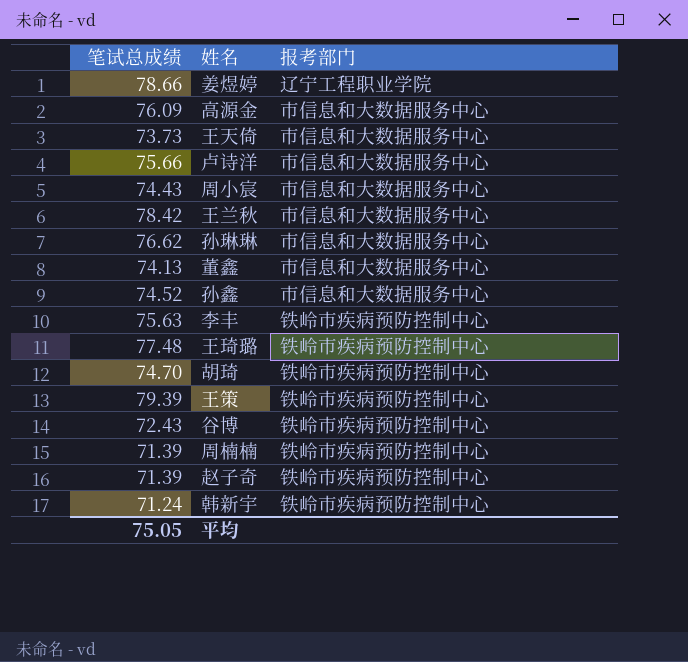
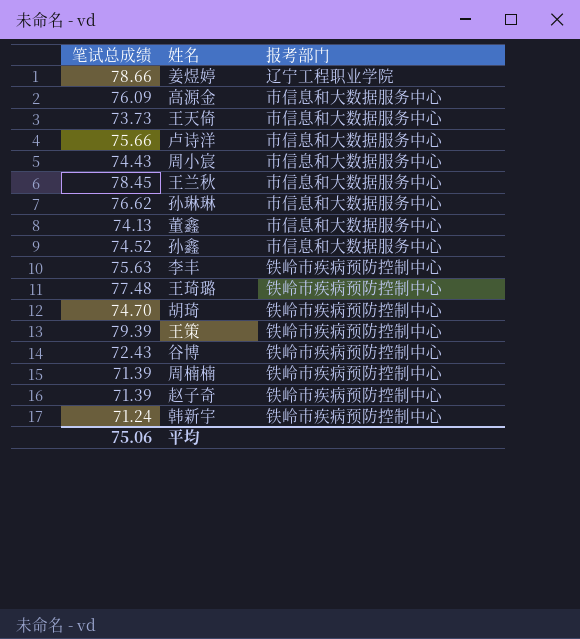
王兰秋 | 笔试总成绩: 78.42 -> 78.45
平均 | 笔试总成绩: 75.05 -> 75.06

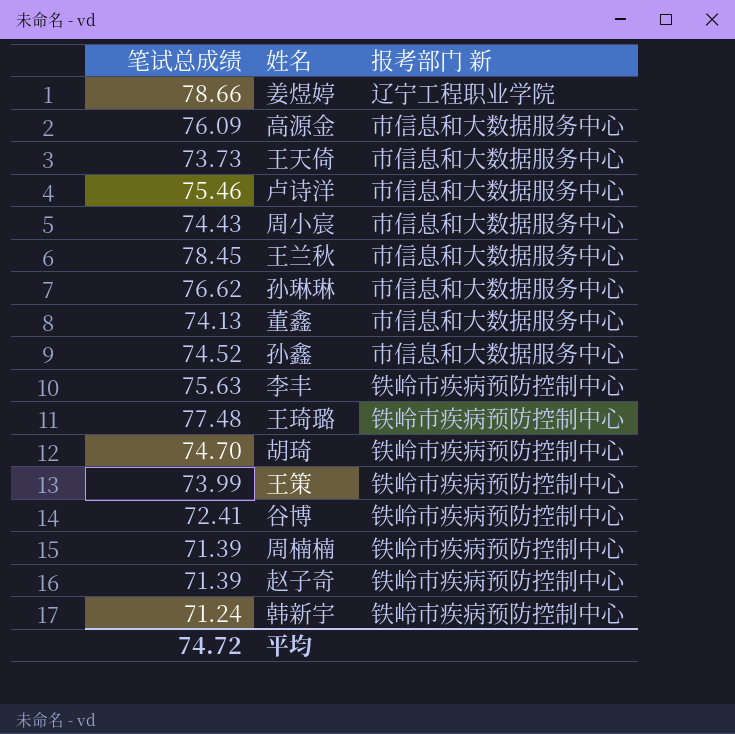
column name: 报考部门 -> 报考部门 新
卢诗洋 | 笔试总成绩: 75.66 -> 75.46
王策 | 笔试总成绩: 79.39 -> 73.99
谷博 | 笔试总成绩: 72.43 -> 72.41
平均 | 笔试总成绩: 75.06 -> 74.72

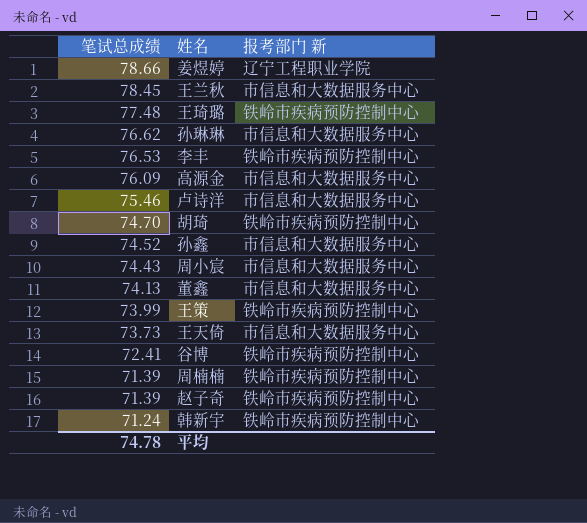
row order: none -> 笔试总成绩 descending
李丰 | 笔试总成绩: 75.63 -> 76.53
平均 | 笔试总成绩: 74.72 -> 74.78

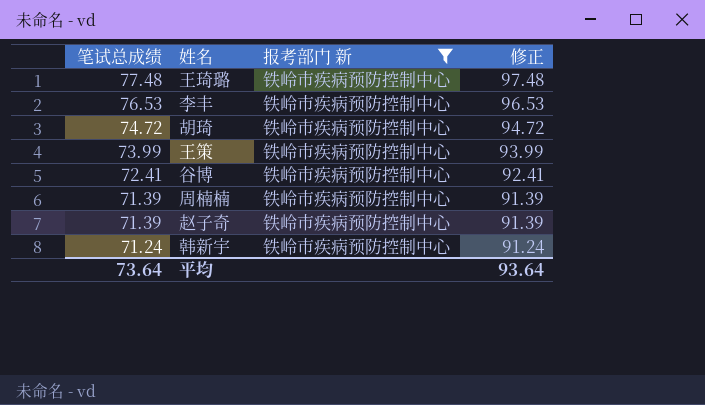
filter: none -> 报考部门 新 = 铁岭市疾病预防控制中心
column 修正 | formula: none -> [笔试总成绩] + 20
胡琦 | 笔试总成绩: 74.70 -> 74.72
平均 | 笔试总成绩: 74.78 -> 73.64

